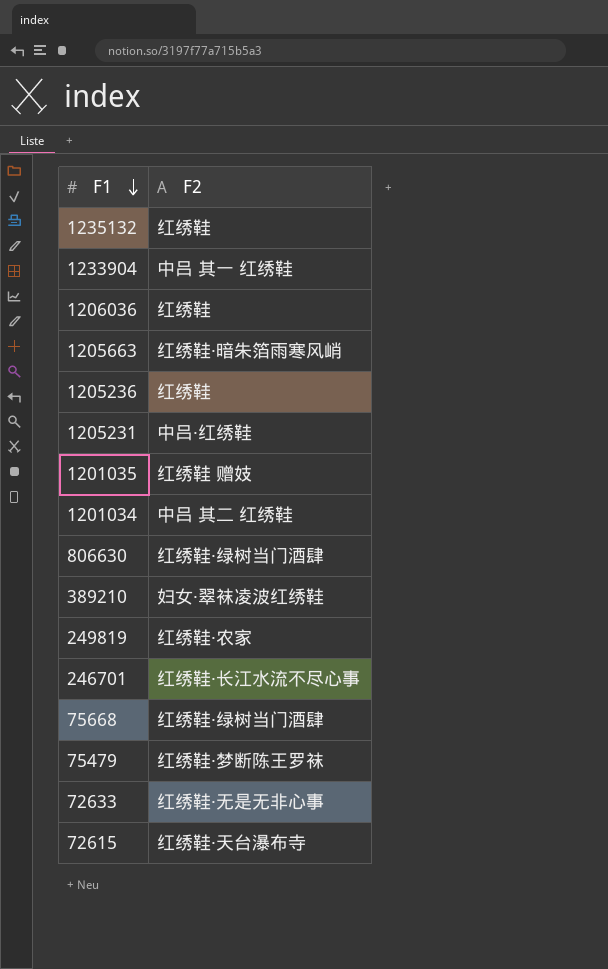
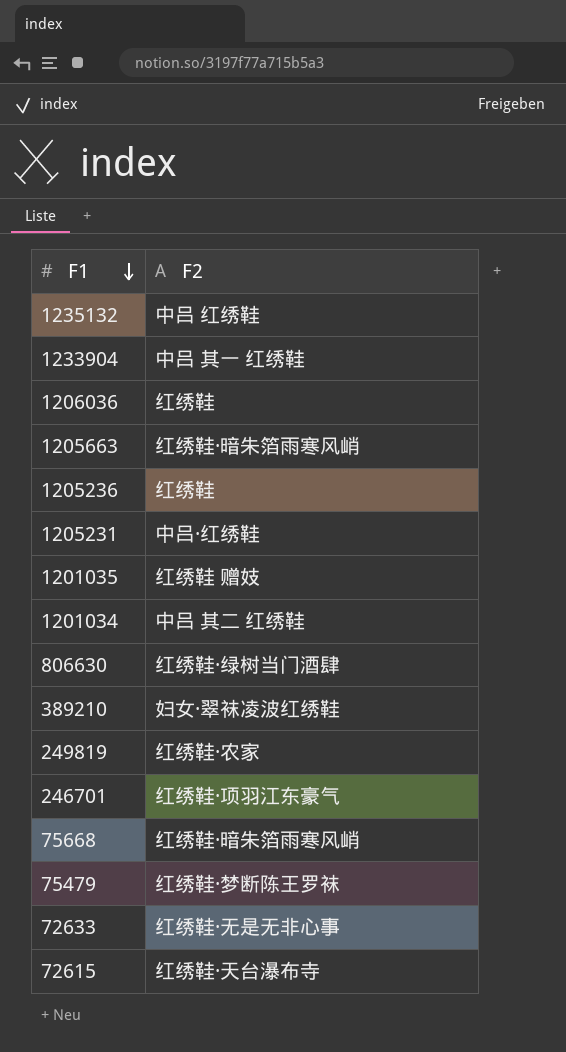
1235132 | F2: 红绣鞋 -> 中吕 红绣鞋
246701 | F2: 红绣鞋·长江水流不尽心事 -> 红绣鞋·项羽江东豪气
75668 | F2: 红绣鞋·绿树当门酒肆 -> 红绣鞋·暗朱箔雨寒风峭

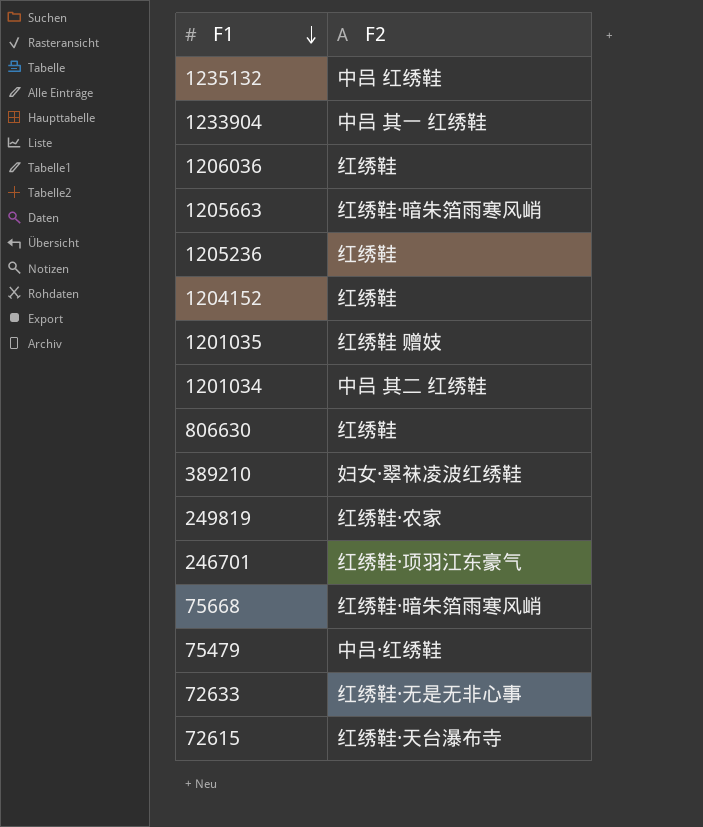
row 1205231: 中吕·红绣鞋 -> none
row 1204152: none -> 红绣鞋
806630 | F2: 红绣鞋·绿树当门酒肆 -> 红绣鞋
75479 | F2: 红绣鞋·梦断陈王罗袜 -> 中吕·红绣鞋

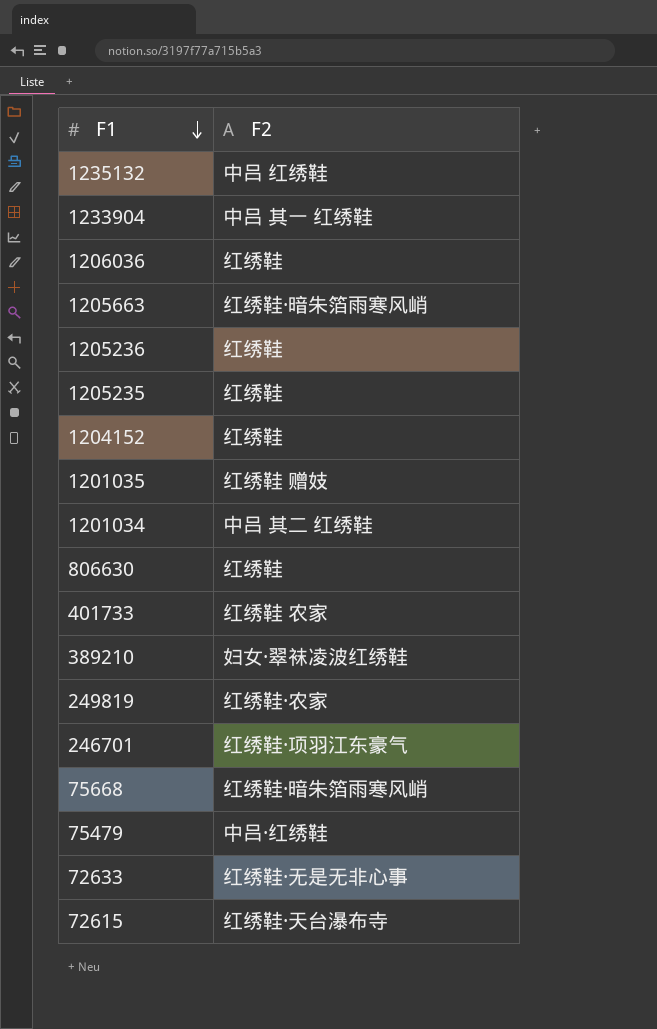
row 1205235: none -> 红绣鞋
row 401733: none -> 红绣鞋 农家

